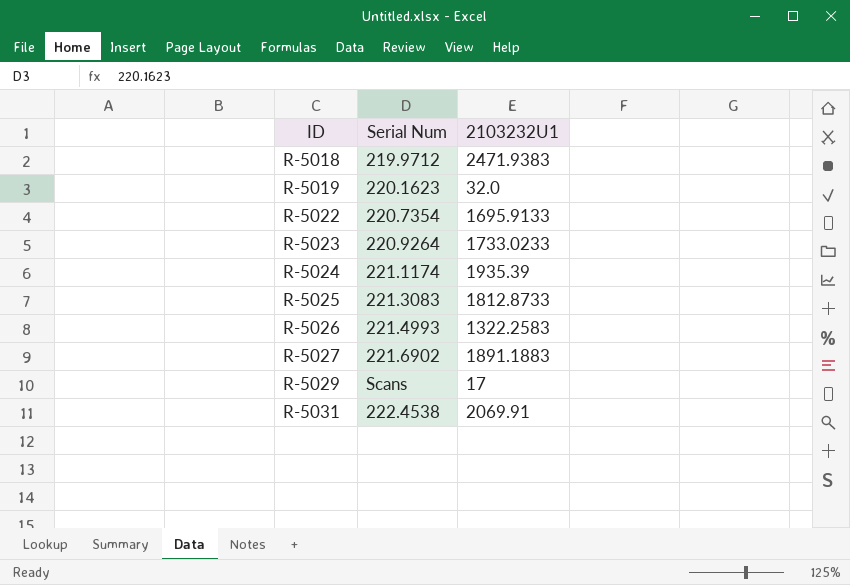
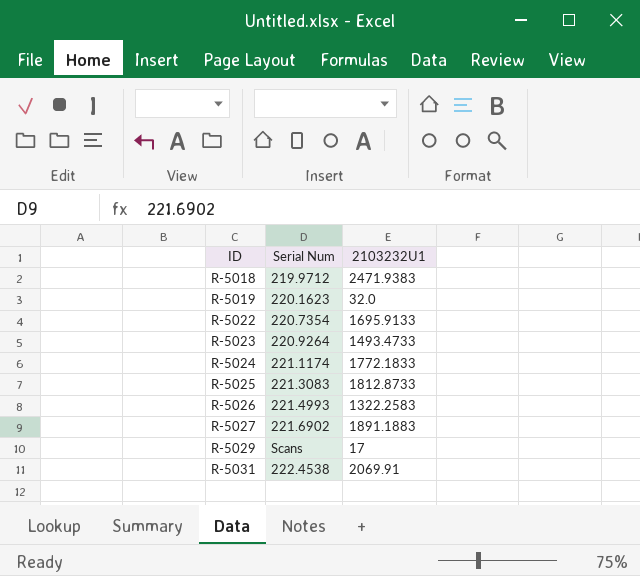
R-5023 | 2103232U1: 1733.0233 -> 1493.4733
R-5024 | 2103232U1: 1935.39 -> 1772.1833

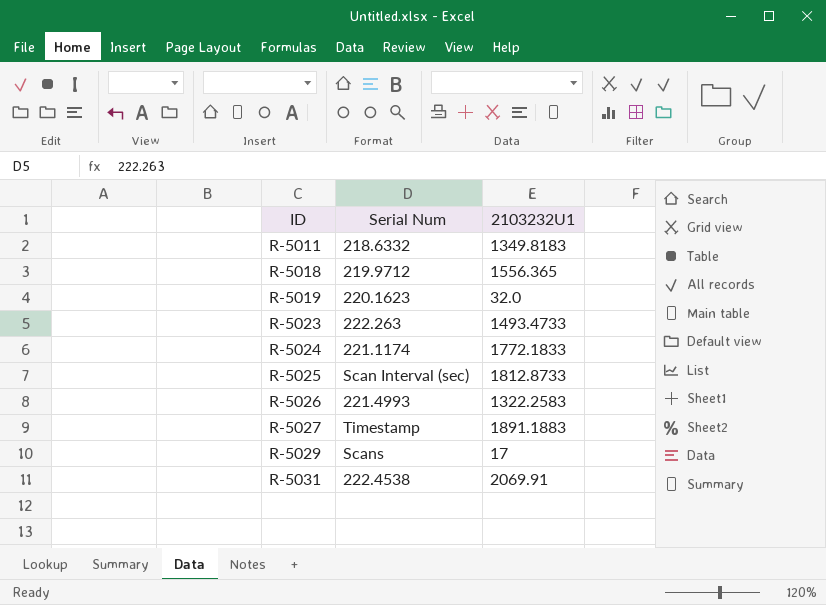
row R-5022: 220.7354 | 1695.9133 -> none
row R-5011: none -> 218.6332 | 1349.8183
R-5018 | 2103232U1: 2471.9383 -> 1556.365
R-5023 | Serial Num: 220.9264 -> 222.263
R-5025 | Serial Num: 221.3083 -> Scan Interval (sec)
R-5027 | Serial Num: 221.6902 -> Timestamp

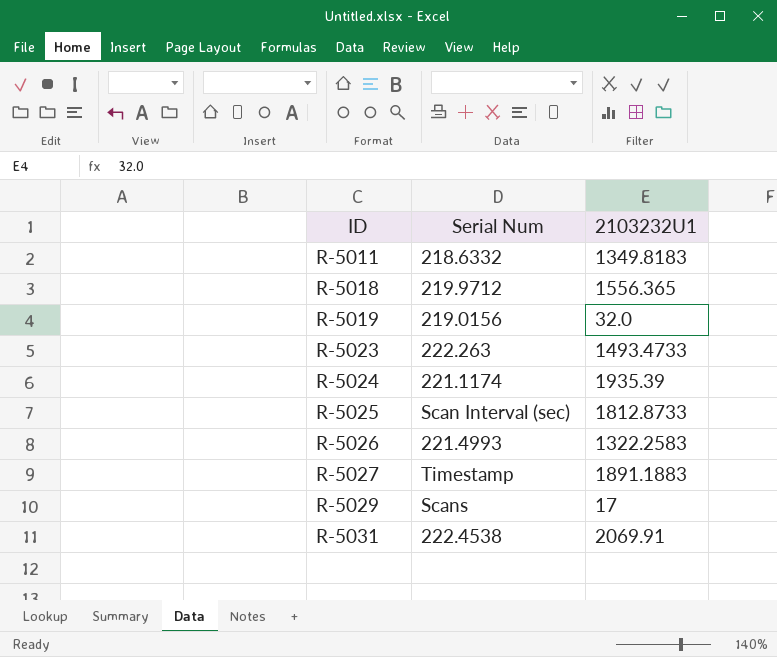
R-5019 | Serial Num: 220.1623 -> 219.0156
R-5024 | 2103232U1: 1772.1833 -> 1935.39

